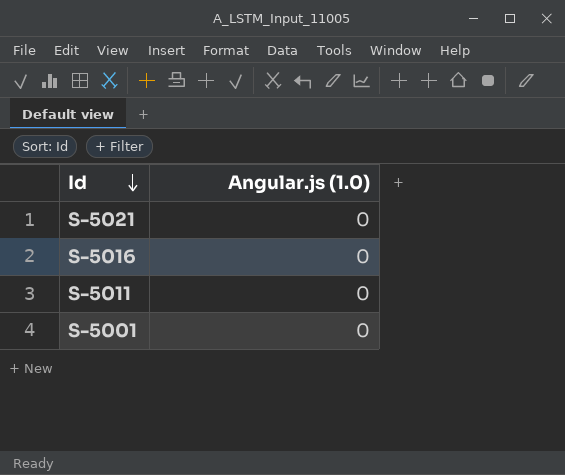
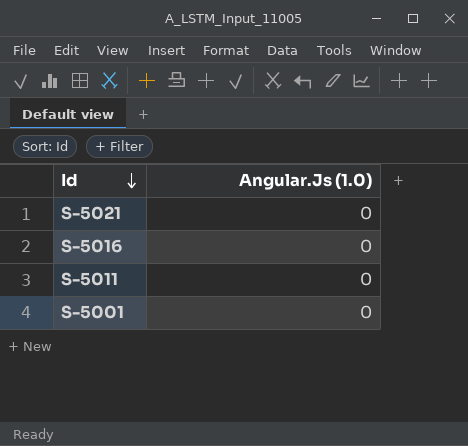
column name: Angular.js (1.0) -> Angular.Js (1.0)

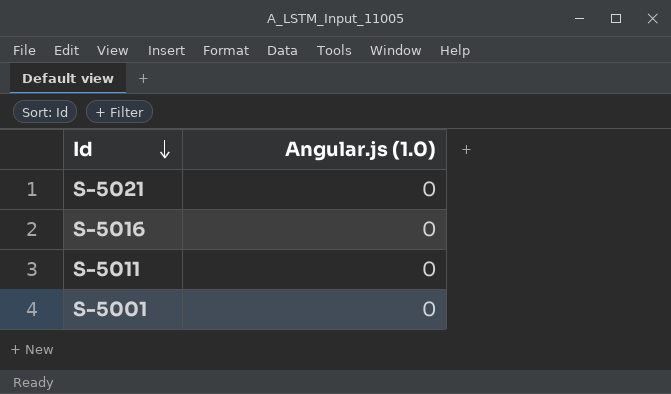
column name: Angular.Js (1.0) -> Angular.js (1.0)

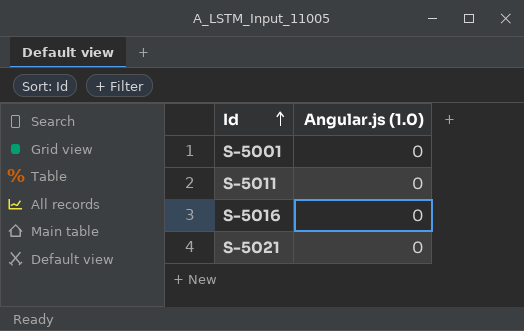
row order: Id descending -> Id ascending

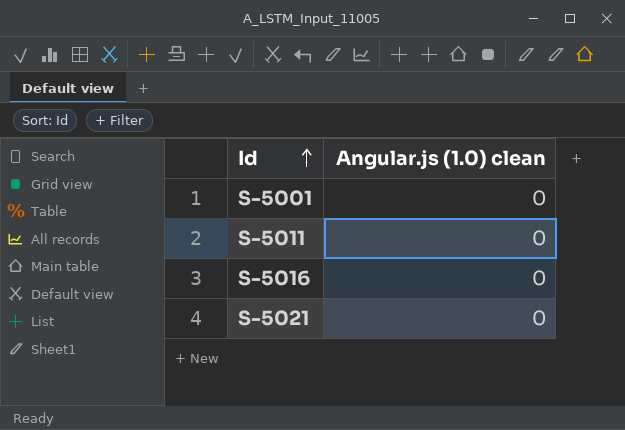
column name: Angular.js (1.0) -> Angular.js (1.0) clean

